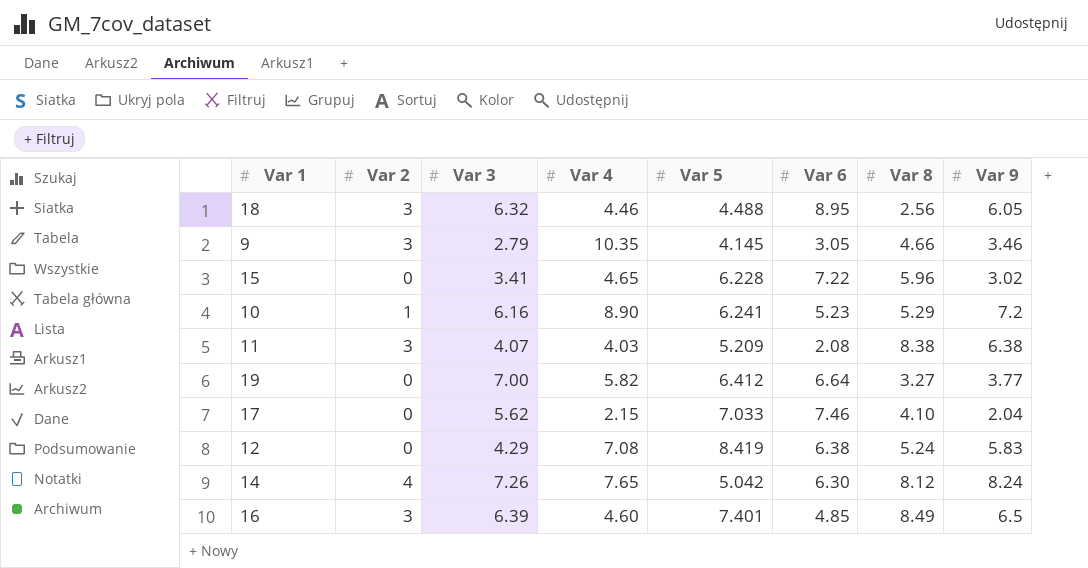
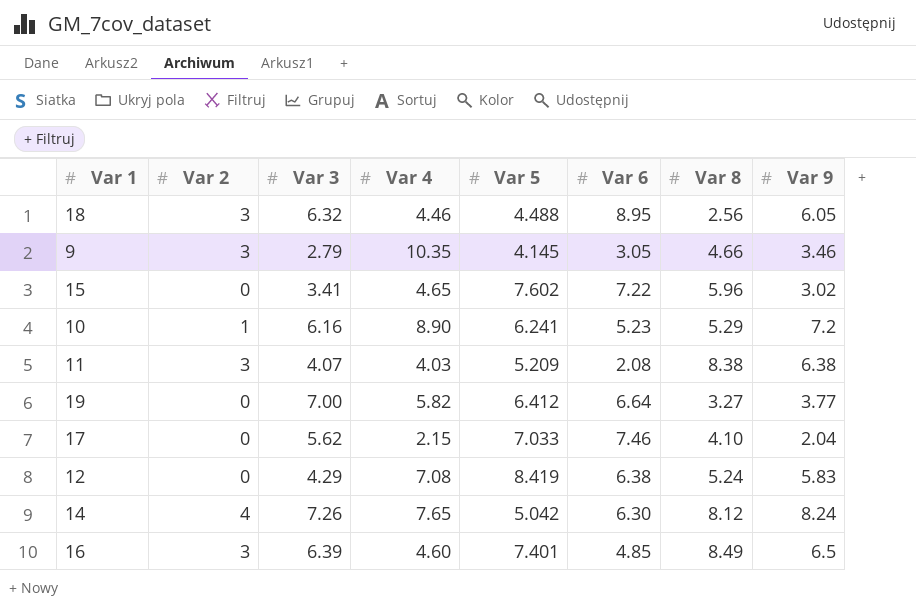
15 | Var 5: 6.228 -> 7.602

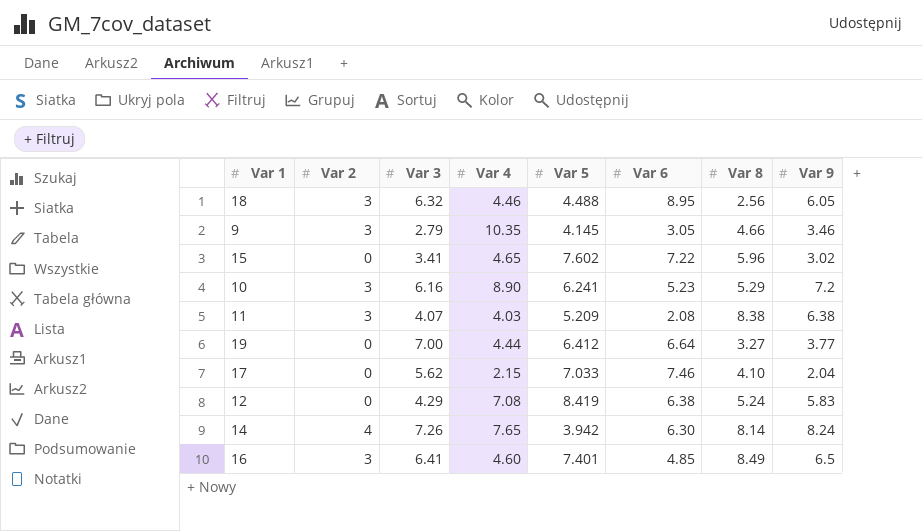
10 | Var 2: 1 -> 3
19 | Var 4: 5.82 -> 4.44
14 | Var 5: 5.042 -> 3.942
14 | Var 8: 8.12 -> 8.14
16 | Var 3: 6.39 -> 6.41

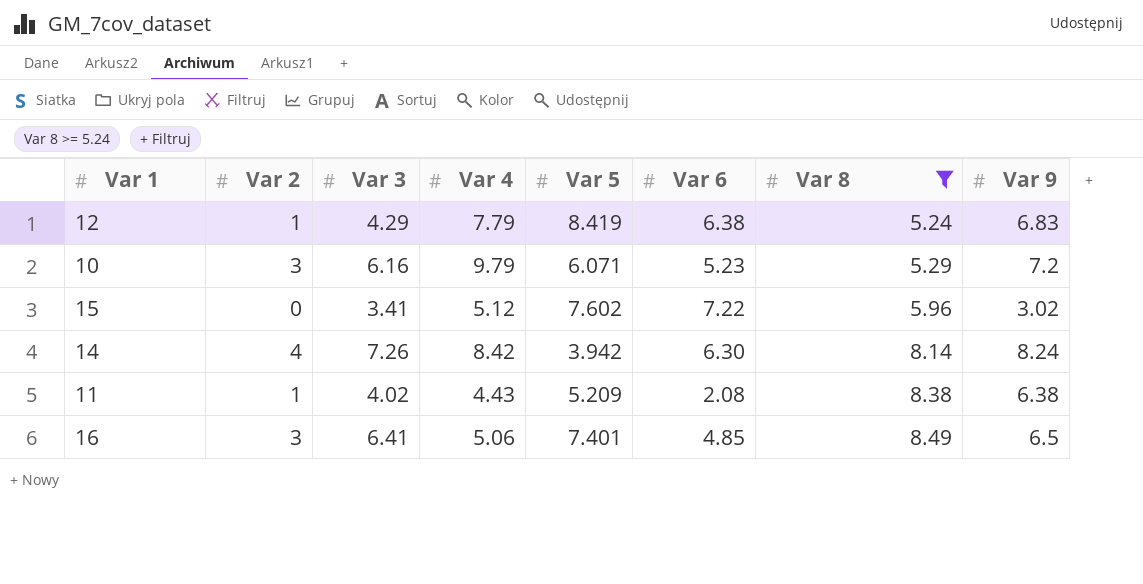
filter: none -> Var 8 >= 5.24
row order: none -> Var 8 ascending
12 | Var 2: 0 -> 1
12 | Var 4: 7.08 -> 7.79
12 | Var 9: 5.83 -> 6.83
10 | Var 4: 8.90 -> 9.79
10 | Var 5: 6.241 -> 6.071
15 | Var 4: 4.65 -> 5.12
14 | Var 4: 7.65 -> 8.42
11 | Var 2: 3 -> 1
11 | Var 3: 4.07 -> 4.02
11 | Var 4: 4.03 -> 4.43
16 | Var 4: 4.60 -> 5.06

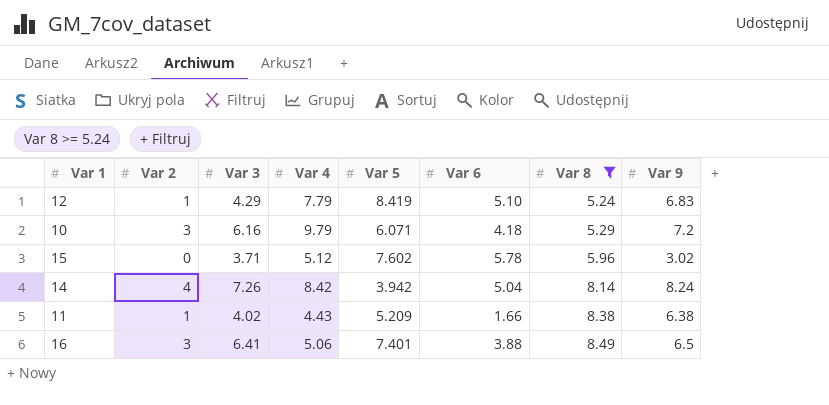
12 | Var 6: 6.38 -> 5.10
10 | Var 6: 5.23 -> 4.18
15 | Var 3: 3.41 -> 3.71
15 | Var 6: 7.22 -> 5.78
14 | Var 6: 6.30 -> 5.04
11 | Var 6: 2.08 -> 1.66
16 | Var 6: 4.85 -> 3.88

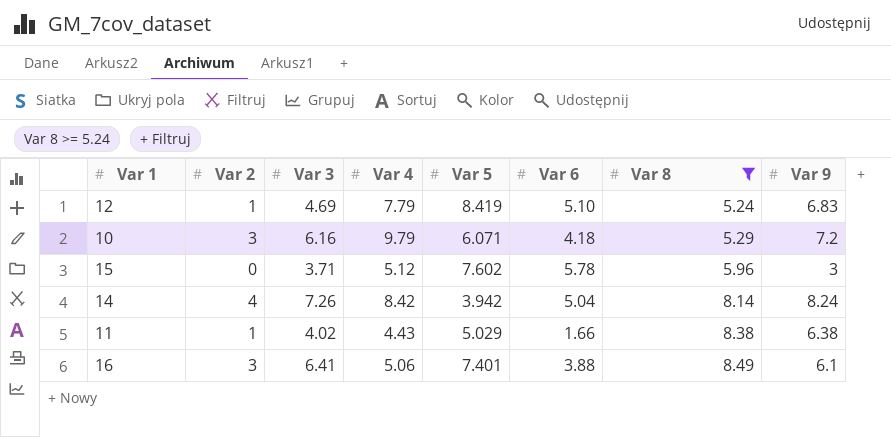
12 | Var 3: 4.29 -> 4.69
15 | Var 9: 3.02 -> 3
11 | Var 5: 5.209 -> 5.029
16 | Var 9: 6.5 -> 6.1

